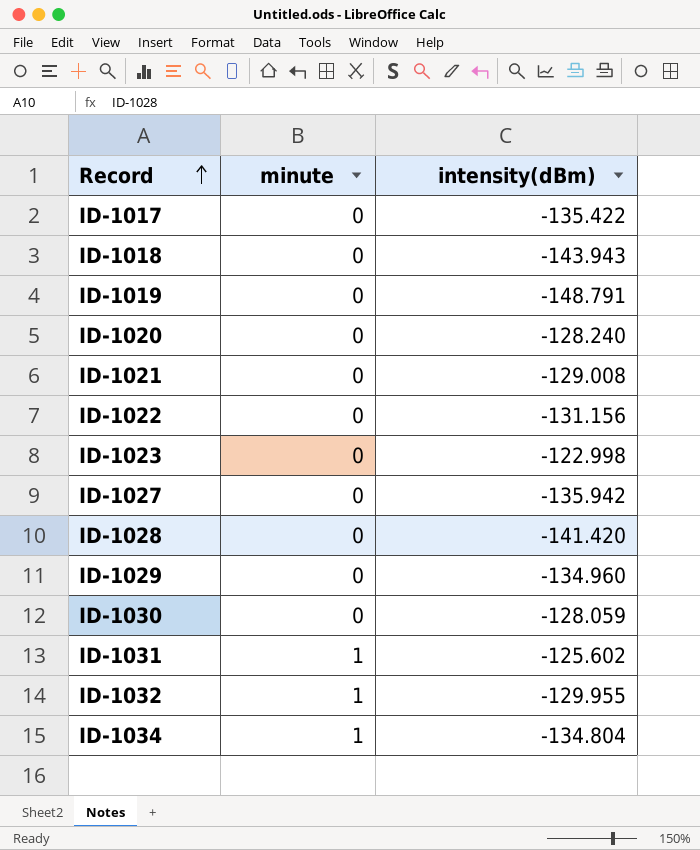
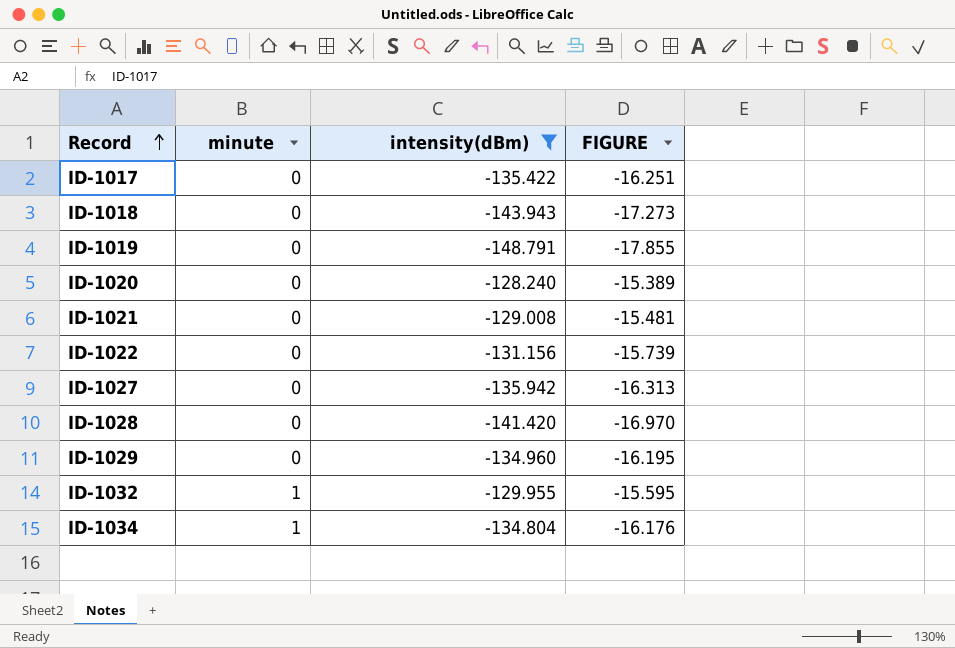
filter: none -> intensity(dBm) <= -128.240
column FIGURE | formula: none -> [intensity(dBm)] * 0.12

